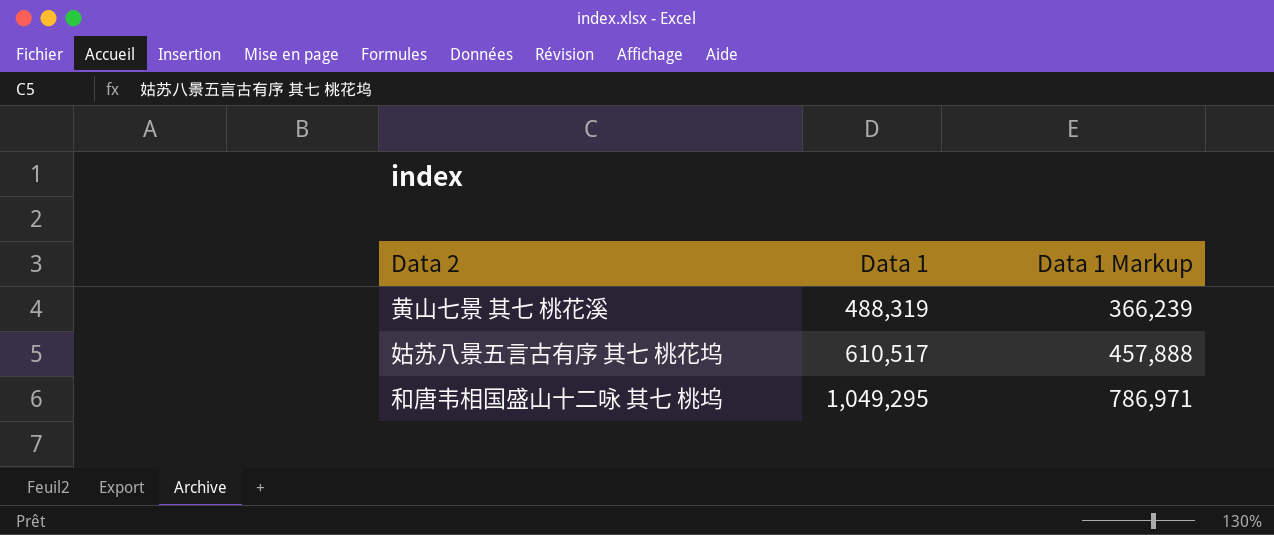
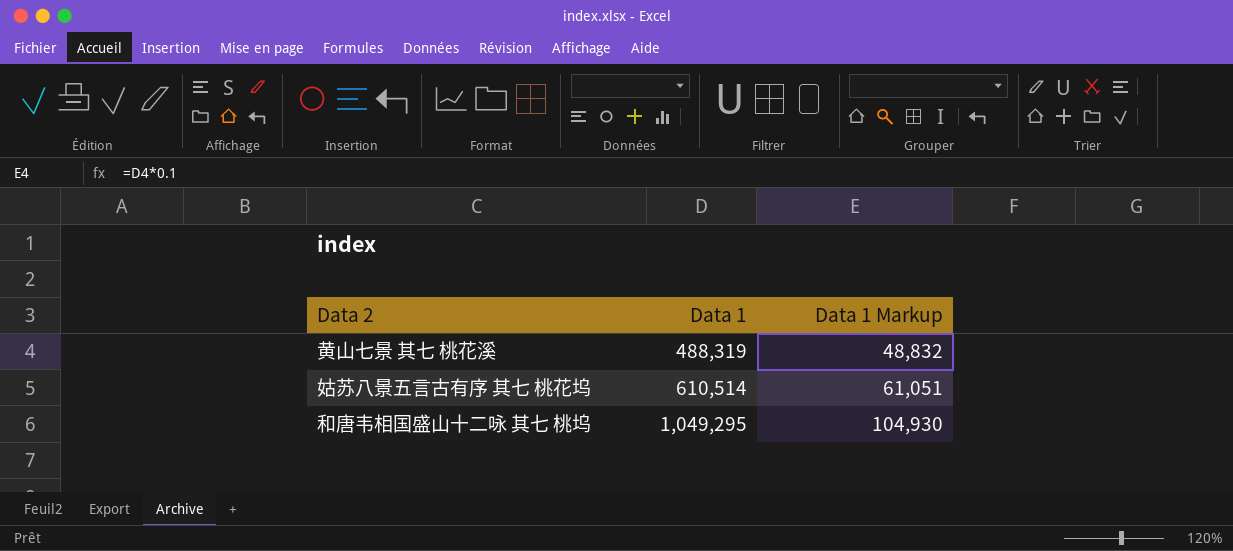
column Data 1 Markup | formula: [Data 1] * 0.75 -> [Data 1] * 0.1
姑苏八景五言古有序 其七 桃花坞 | Data 1: 610,517 -> 610,514

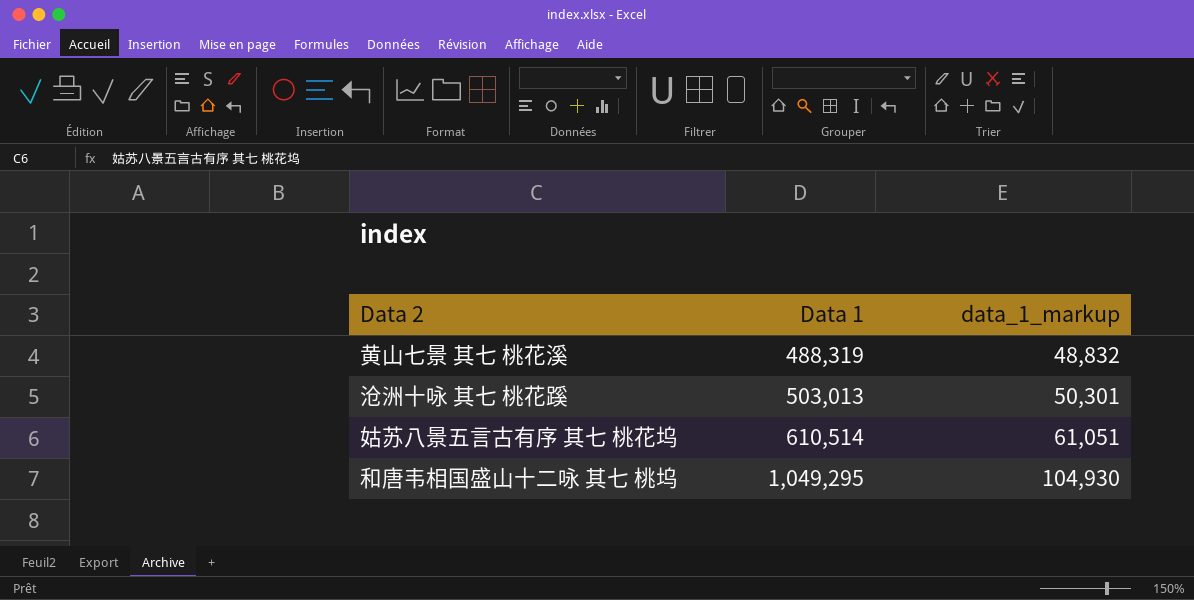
column name: Data 1 Markup -> data_1_markup
row 沧洲十咏 其七 桃花蹊: none -> 503,013 | 50,301

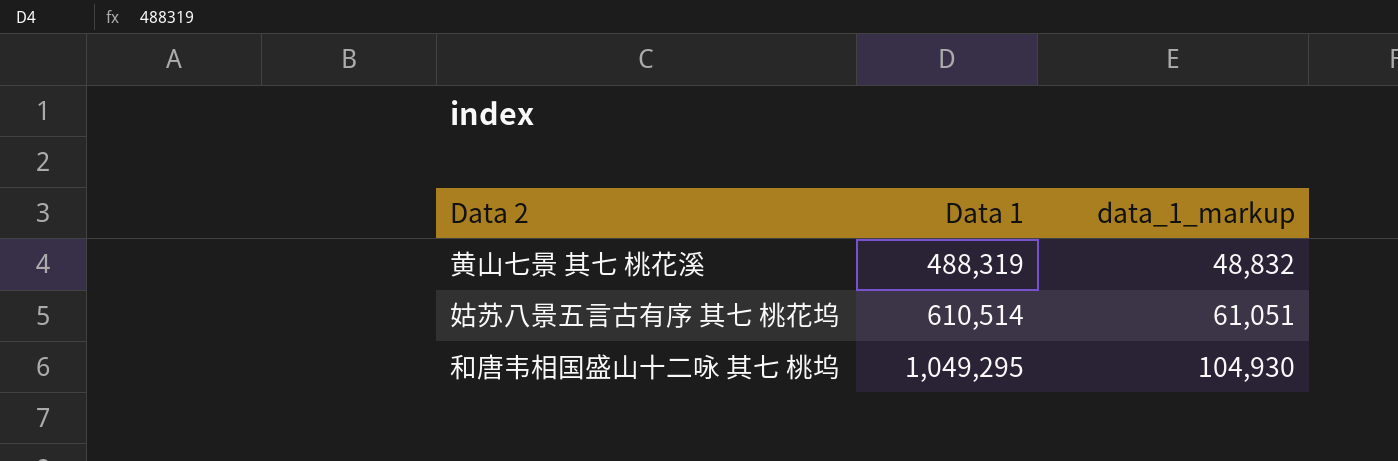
row 沧洲十咏 其七 桃花蹊: 503,013 | 50,301 -> none

